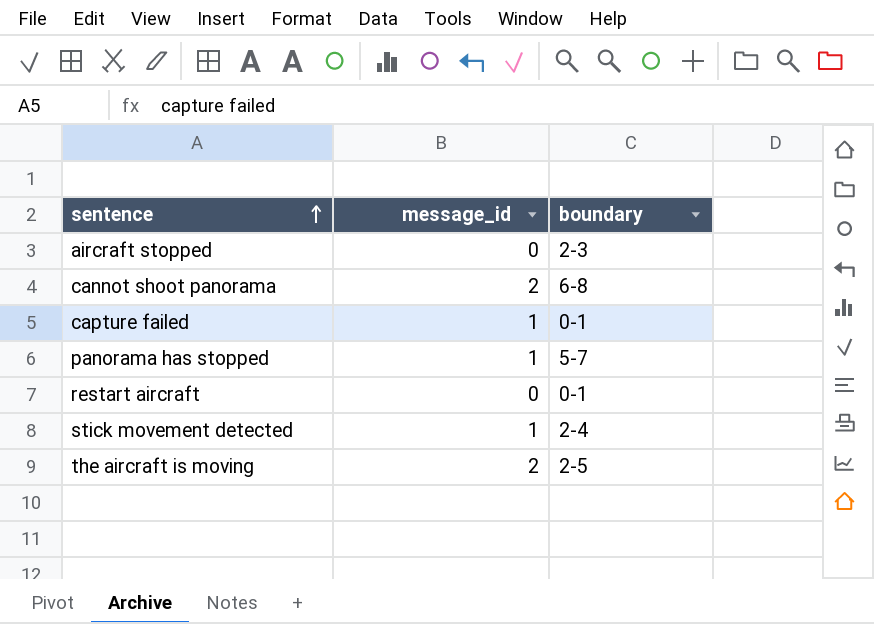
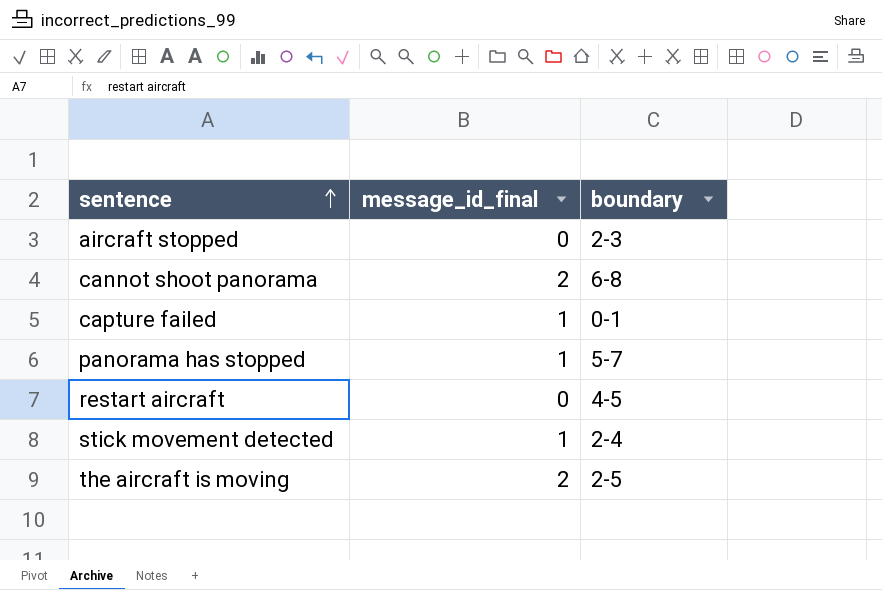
column name: message_id -> message_id_final
restart aircraft | boundary: 0-1 -> 4-5

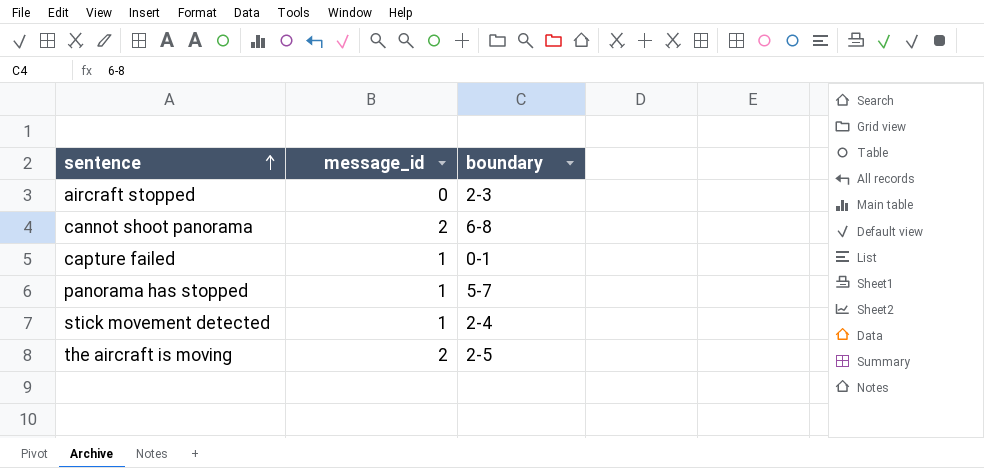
column name: message_id_final -> message_id
row restart aircraft: 0 | 4-5 -> none

